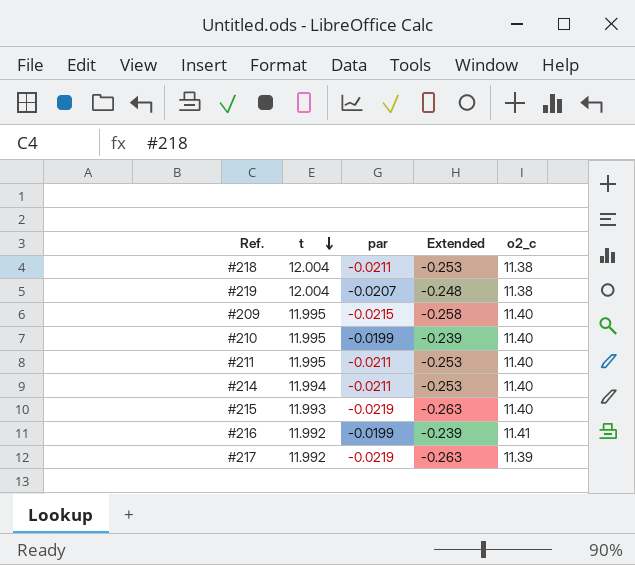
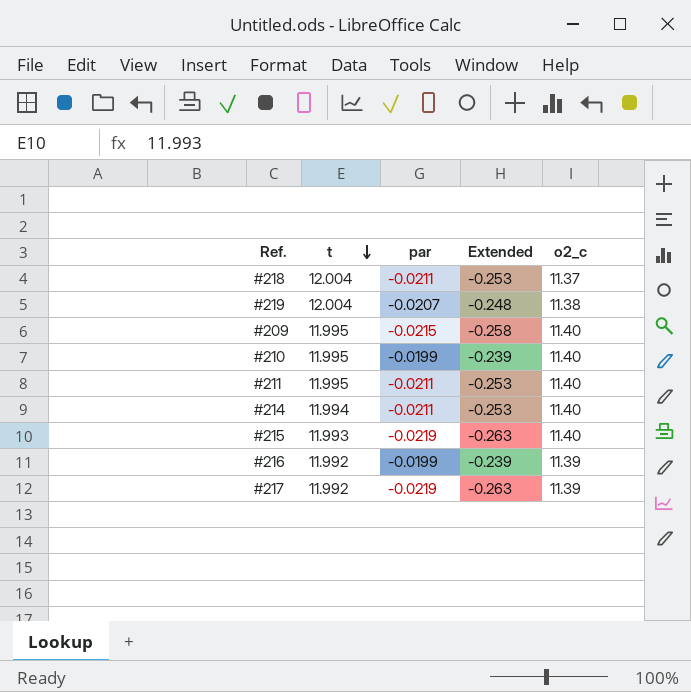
#218 | o2_c: 11.38 -> 11.37
#216 | o2_c: 11.41 -> 11.39

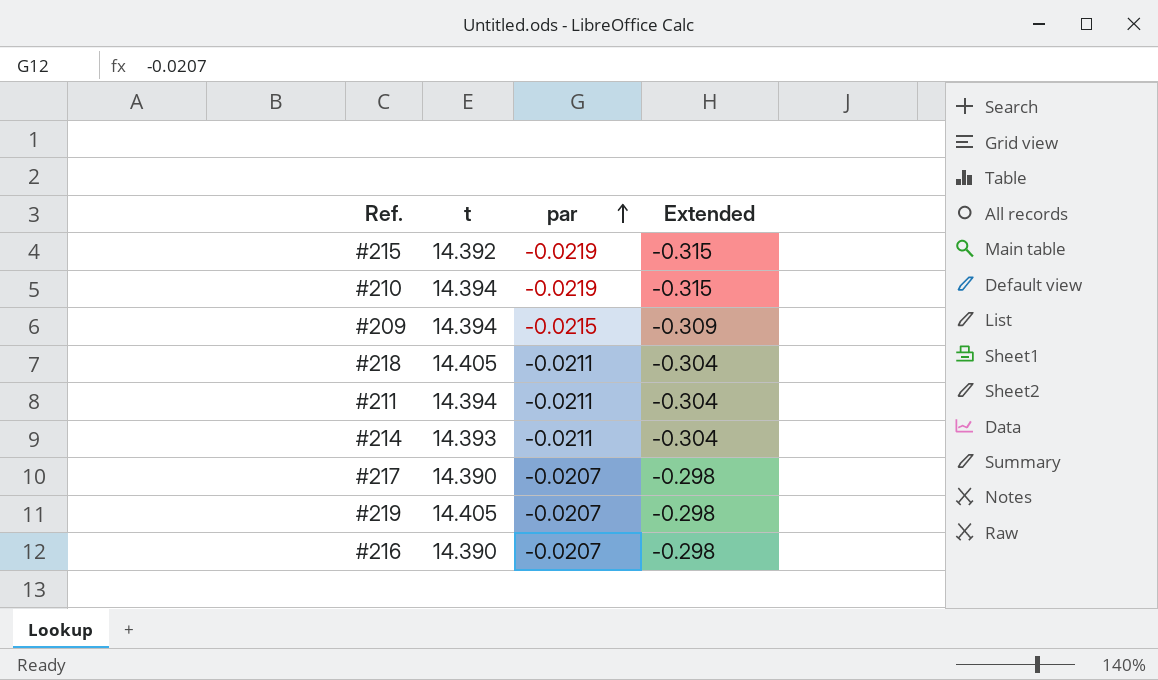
row order: t descending -> par ascending
column o2_c | position: 5 -> none
#215 | t: 11.993 -> 14.392
#215 | Extended: -0.263 -> -0.315
#210 | t: 11.995 -> 14.394
#210 | par: -0.0199 -> -0.0219
#210 | Extended: -0.239 -> -0.315
#209 | t: 11.995 -> 14.394
#209 | Extended: -0.258 -> -0.309
#218 | t: 12.004 -> 14.405
#218 | Extended: -0.253 -> -0.304
#211 | t: 11.995 -> 14.394
#211 | Extended: -0.253 -> -0.304
#214 | t: 11.994 -> 14.393
#214 | Extended: -0.253 -> -0.304
#217 | t: 11.992 -> 14.390
#217 | par: -0.0219 -> -0.0207
#217 | Extended: -0.263 -> -0.298
#219 | t: 12.004 -> 14.405
#219 | Extended: -0.248 -> -0.298
#216 | t: 11.992 -> 14.390
#216 | par: -0.0199 -> -0.0207
#216 | Extended: -0.239 -> -0.298

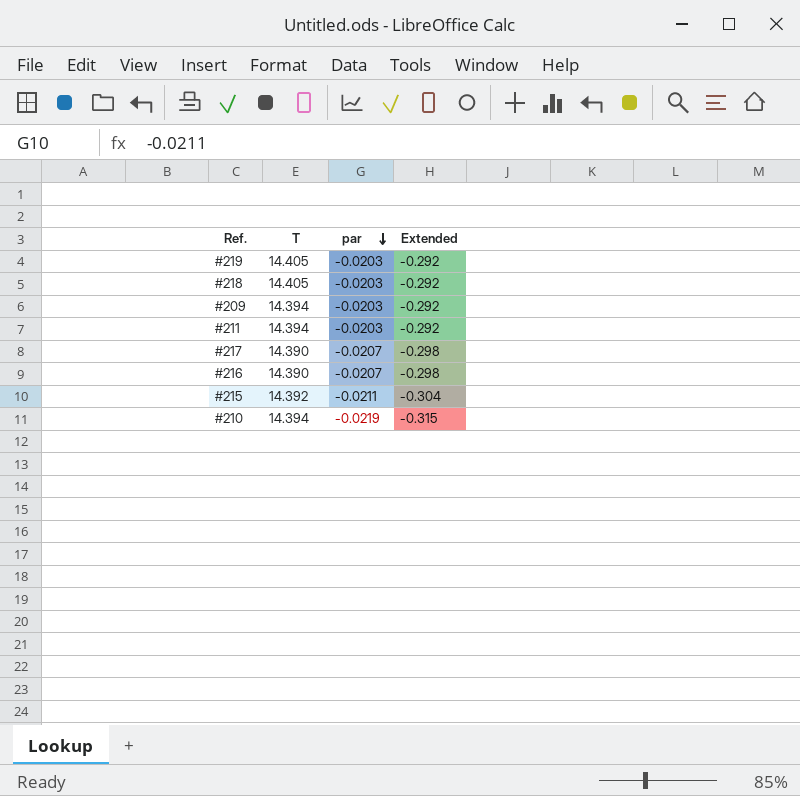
row order: par ascending -> par descending
column name: t -> T
row #214: 14.393 | -0.0211 | -0.304 -> none
#219 | par: -0.0207 -> -0.0203
#219 | Extended: -0.298 -> -0.292
#218 | par: -0.0211 -> -0.0203
#218 | Extended: -0.304 -> -0.292
#209 | par: -0.0215 -> -0.0203
#209 | Extended: -0.309 -> -0.292
#211 | par: -0.0211 -> -0.0203
#211 | Extended: -0.304 -> -0.292
#215 | par: -0.0219 -> -0.0211
#215 | Extended: -0.315 -> -0.304

